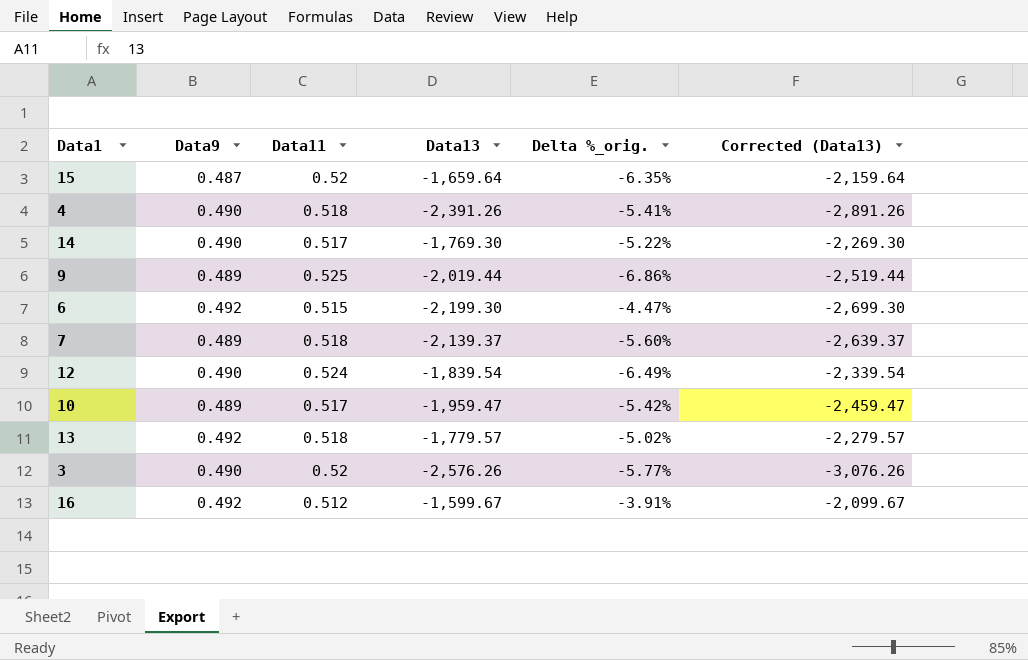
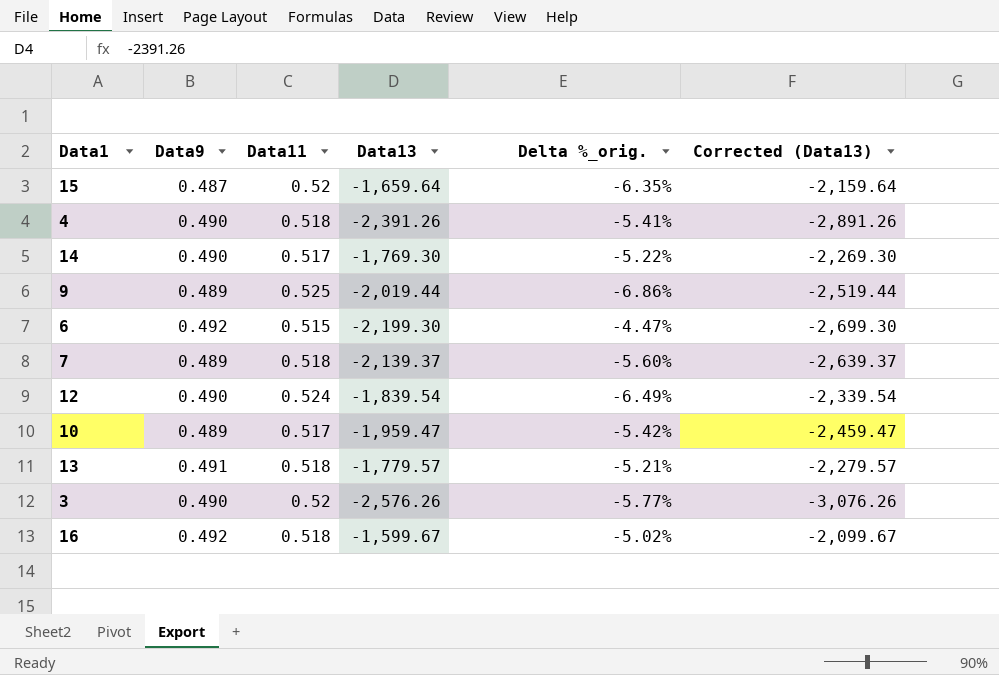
13 | Data9: 0.492 -> 0.491
13 | Delta %_orig.: -5.02% -> -5.21%
16 | Data11: 0.512 -> 0.518
16 | Delta %_orig.: -3.91% -> -5.02%

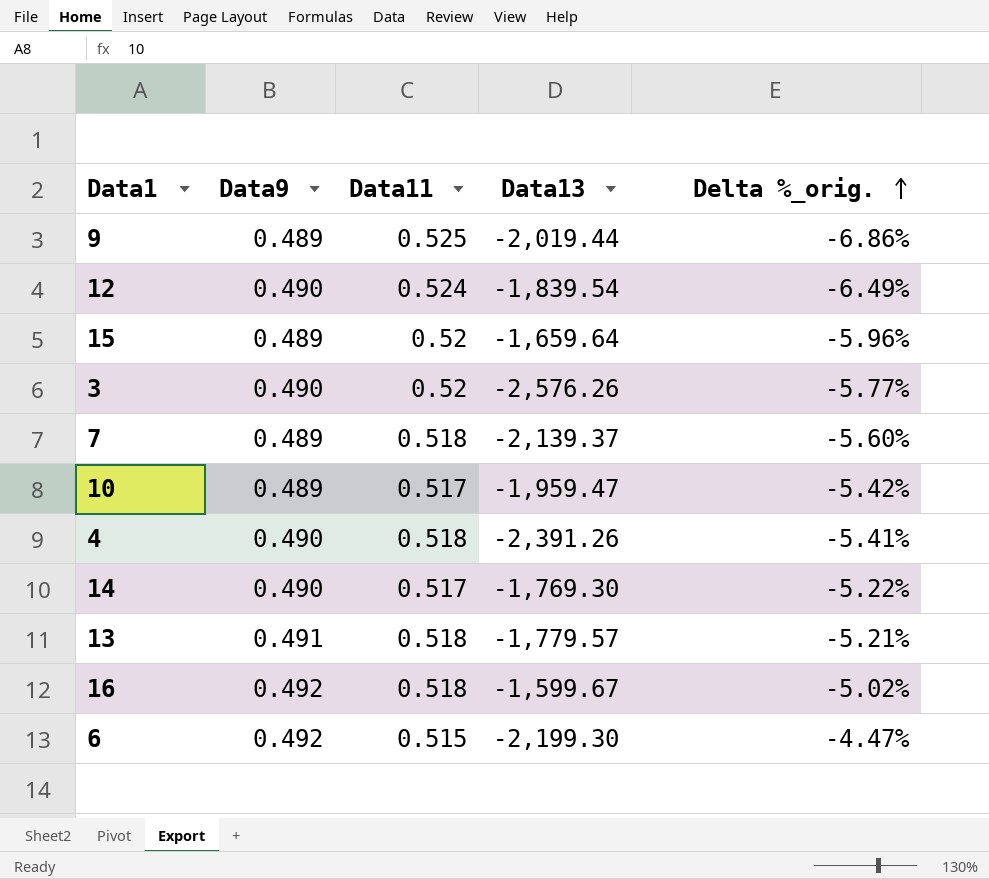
row order: none -> Delta %_orig. ascending
column Corrected (Data13) | formula: [Data13] - 500 -> none
15 | Data9: 0.487 -> 0.489
15 | Delta %_orig.: -6.35% -> -5.96%

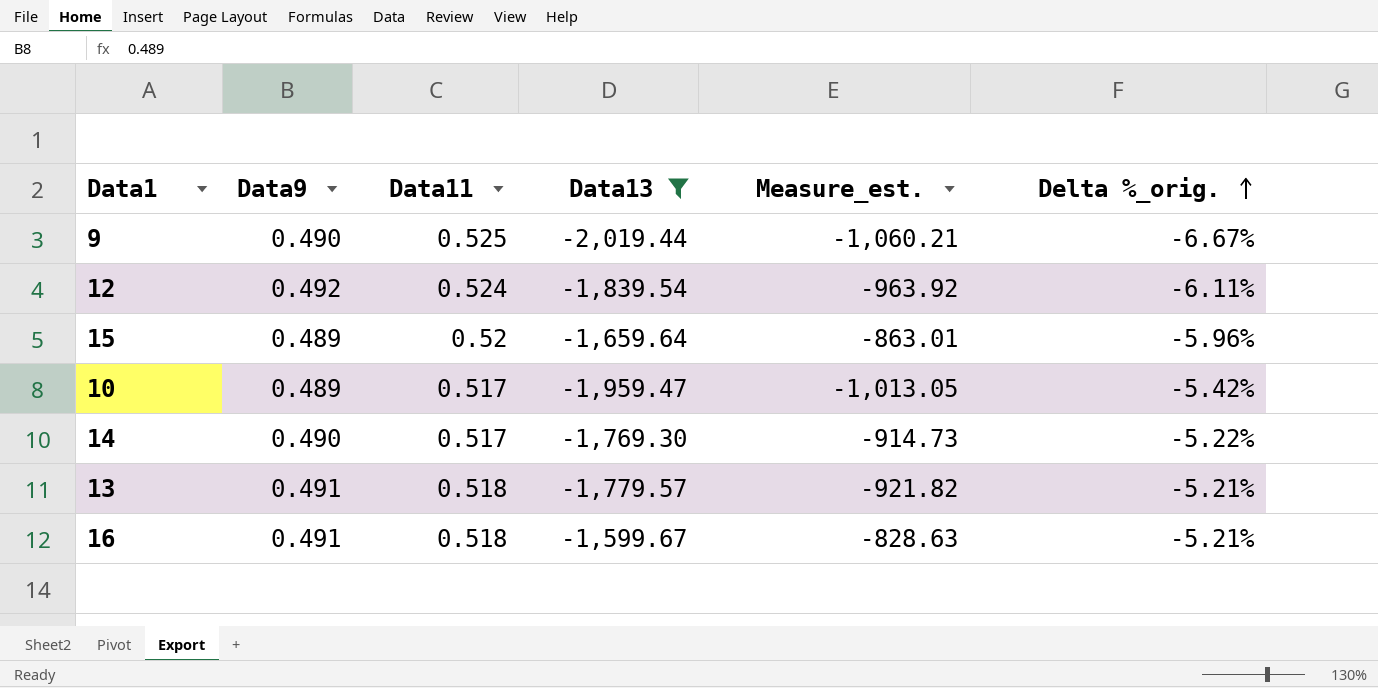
filter: none -> Data13 >= -2,019.44
column Measure_est. | formula: none -> [Data11] * [Data13]
9 | Data9: 0.489 -> 0.490
9 | Delta %_orig.: -6.86% -> -6.67%
12 | Data9: 0.490 -> 0.492
12 | Delta %_orig.: -6.49% -> -6.11%
16 | Data9: 0.492 -> 0.491
16 | Delta %_orig.: -5.02% -> -5.21%

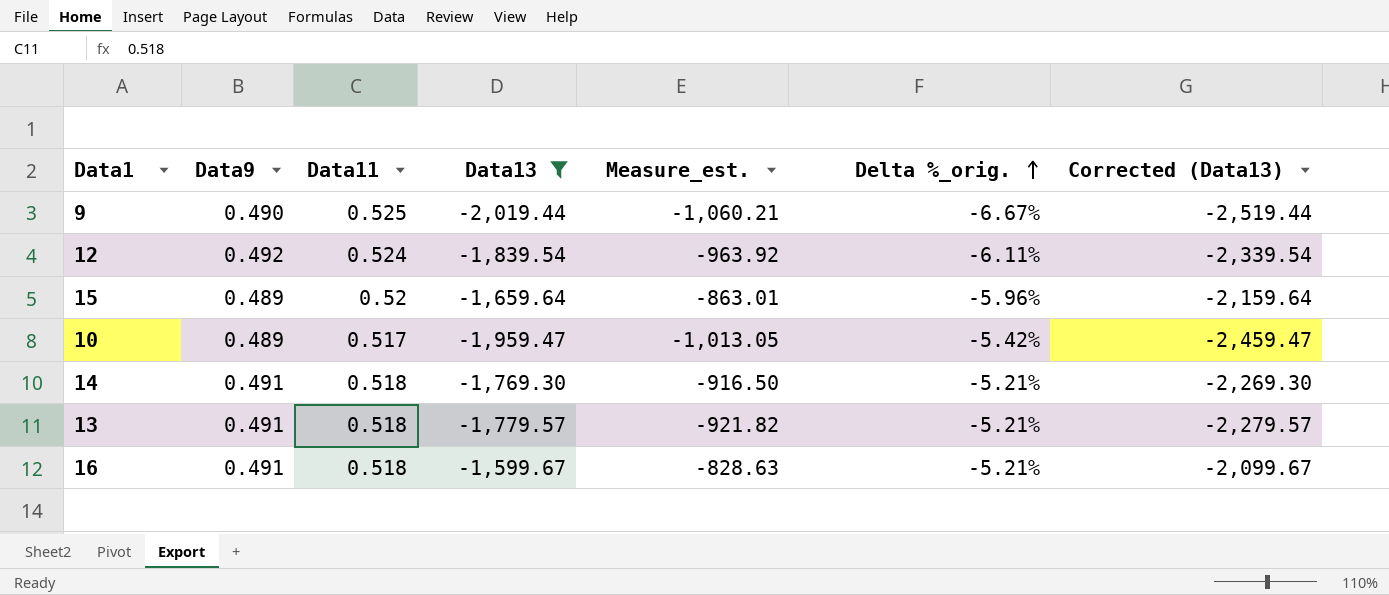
column Corrected (Data13) | formula: none -> [Data13] - 500
14 | Data9: 0.490 -> 0.491
14 | Data11: 0.517 -> 0.518
14 | Measure_est.: -914.73 -> -916.50
14 | Delta %_orig.: -5.22% -> -5.21%

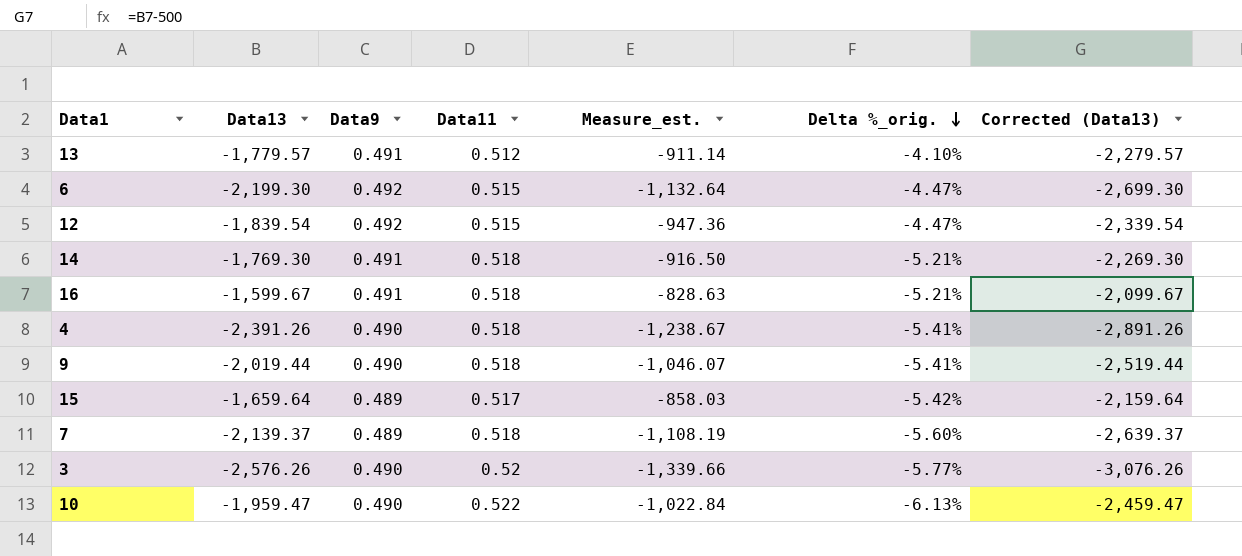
filter: Data13 >= -2,019.44 -> none
row order: Delta %_orig. ascending -> Delta %_orig. descending
column Data13 | position: 4 -> 2
13 | Data11: 0.518 -> 0.512
13 | Measure_est.: -921.82 -> -911.14
13 | Delta %_orig.: -5.21% -> -4.10%
12 | Data11: 0.524 -> 0.515
12 | Measure_est.: -963.92 -> -947.36
12 | Delta %_orig.: -6.11% -> -4.47%
9 | Data11: 0.525 -> 0.518
9 | Measure_est.: -1,060.21 -> -1,046.07
9 | Delta %_orig.: -6.67% -> -5.41%
15 | Data11: 0.52 -> 0.517
15 | Measure_est.: -863.01 -> -858.03
15 | Delta %_orig.: -5.96% -> -5.42%
10 | Data9: 0.489 -> 0.490
10 | Data11: 0.517 -> 0.522
10 | Measure_est.: -1,013.05 -> -1,022.84
10 | Delta %_orig.: -5.42% -> -6.13%

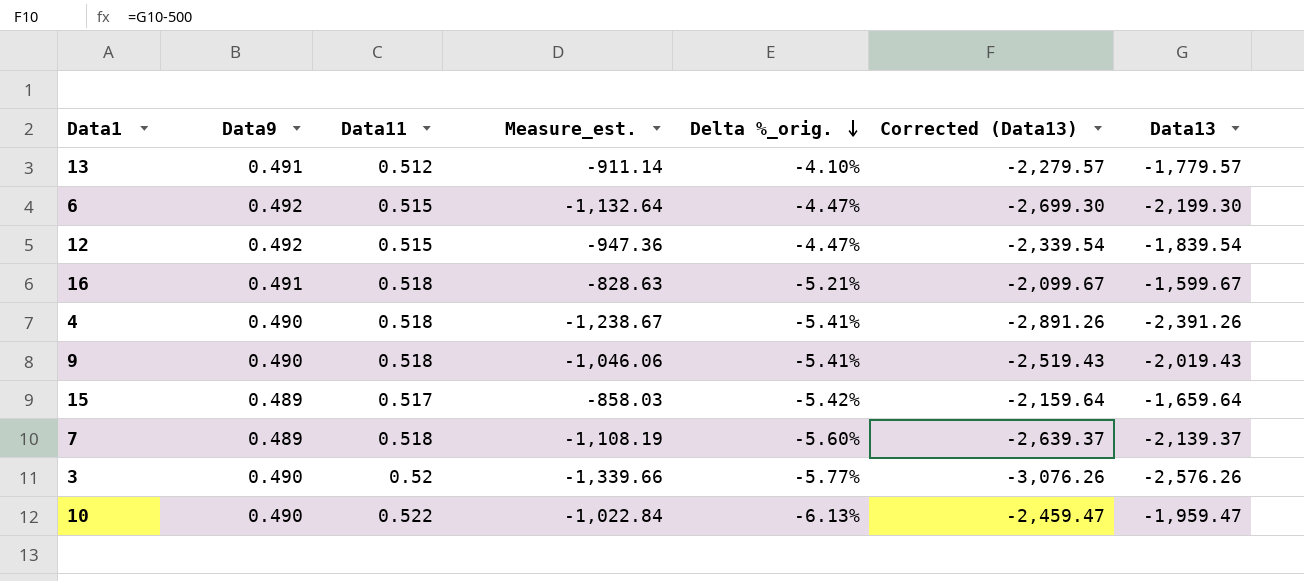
column Data13 | position: 2 -> 7
row 14: -1,769.30 | 0.491 | 0.518 | -916.50 | -5.21% | -2,269.30 -> none
9 | Measure_est.: -1,046.07 -> -1,046.06
9 | Corrected (Data13): -2,519.44 -> -2,519.43
9 | Data13: -2,019.44 -> -2,019.43

